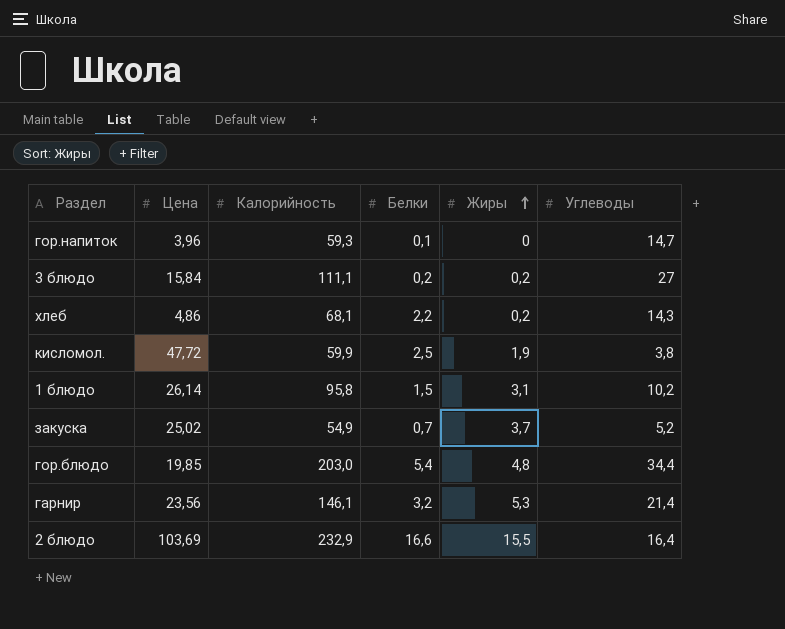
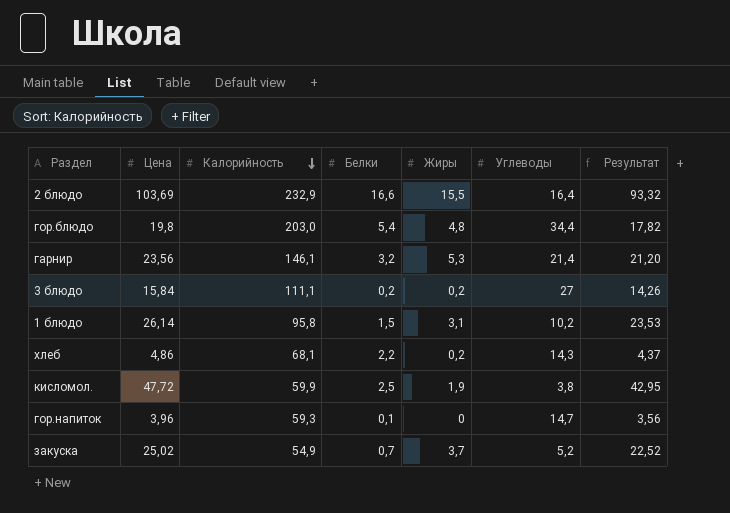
row order: Жиры ascending -> Калорийность descending
column Результат | formula: none -> [Цена] * 0,9
гор.блюдо | Цена: 19,85 -> 19,8

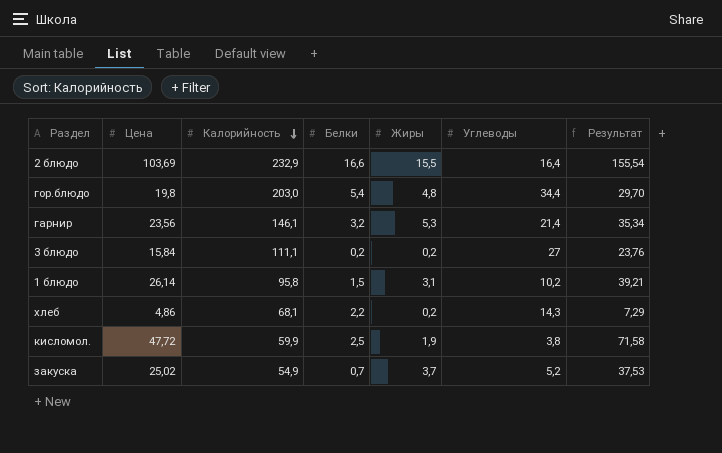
column Результат | formula: [Цена] * 0,9 -> [Цена] * 1,5
row гор.напиток: 3,96 | 59,3 | 0,1 | 0 | 14,7 | 3,56 -> none

